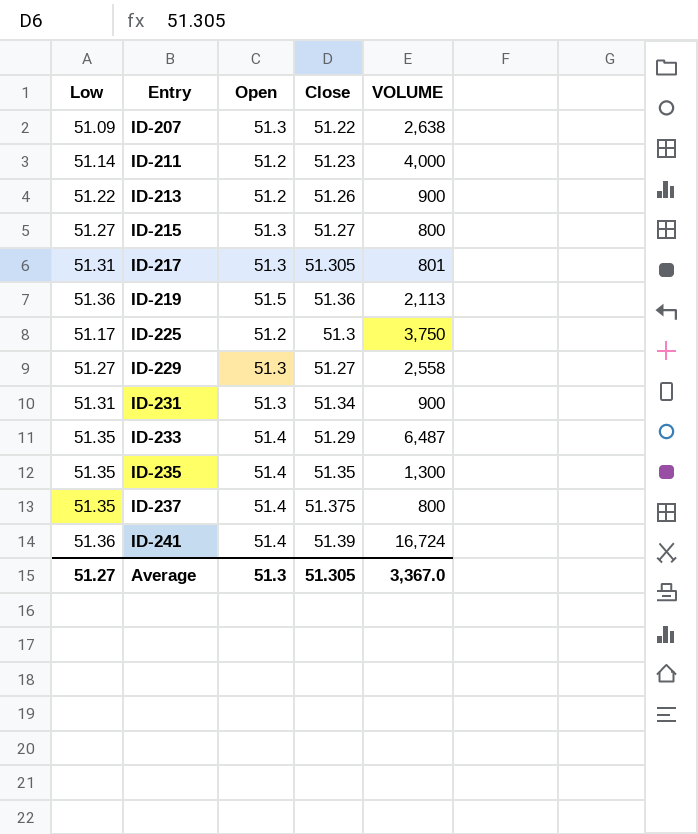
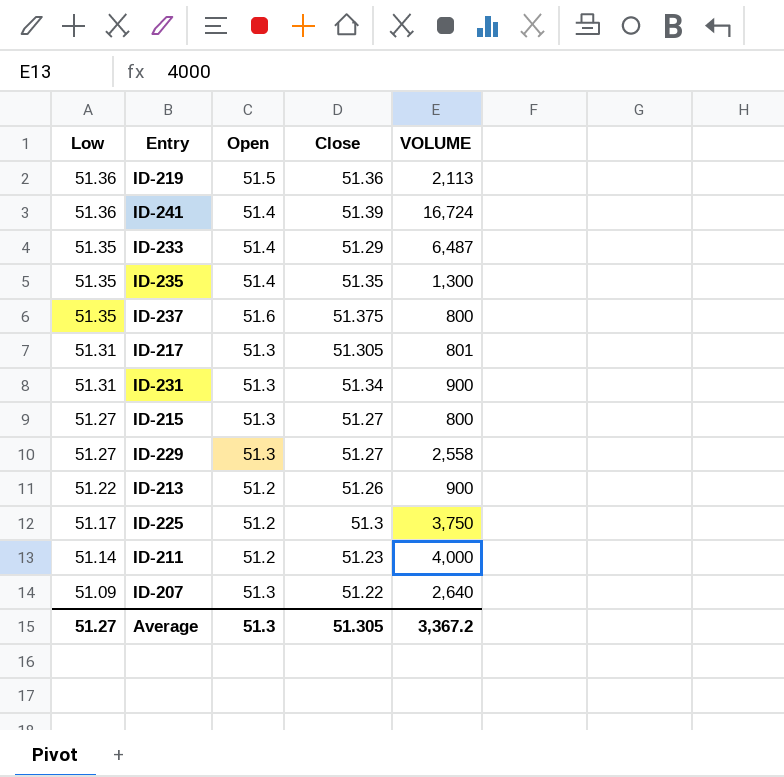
row order: Entry ascending -> Low descending
ID-237 | Open: 51.4 -> 51.6
ID-207 | VOLUME: 2,638 -> 2,640
Average | VOLUME: 3,367.0 -> 3,367.2

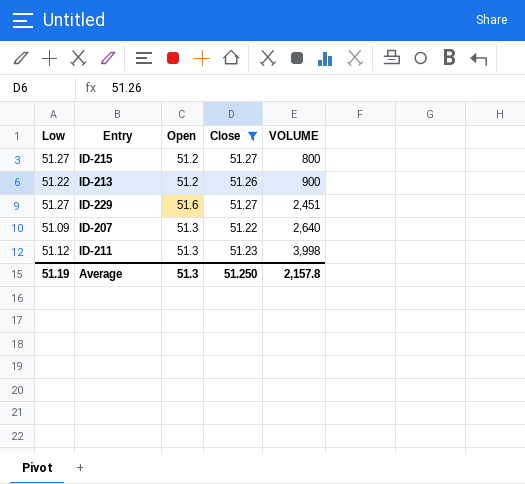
filter: none -> Close <= 51.27
row order: Low descending -> VOLUME ascending
ID-215 | Open: 51.3 -> 51.2
ID-229 | Open: 51.3 -> 51.6
ID-229 | VOLUME: 2,558 -> 2,451
ID-211 | Low: 51.14 -> 51.12
ID-211 | Open: 51.2 -> 51.3
ID-211 | VOLUME: 4,000 -> 3,998
Average | Low: 51.27 -> 51.19
Average | Close: 51.305 -> 51.250
Average | VOLUME: 3,367.2 -> 2,157.8

